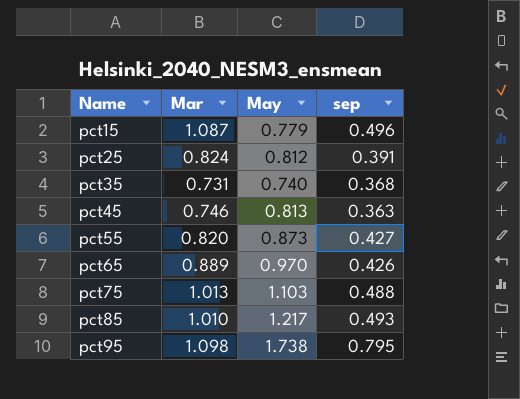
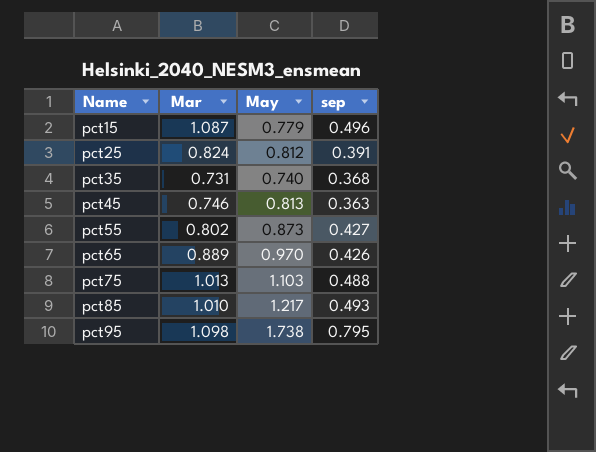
pct55 | Mar: 0.820 -> 0.802

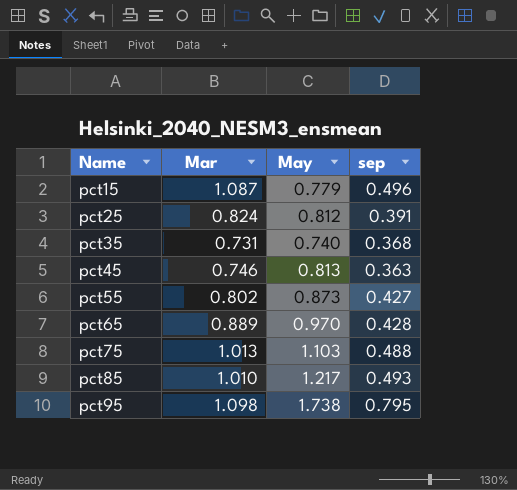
pct65 | sep: 0.426 -> 0.428

